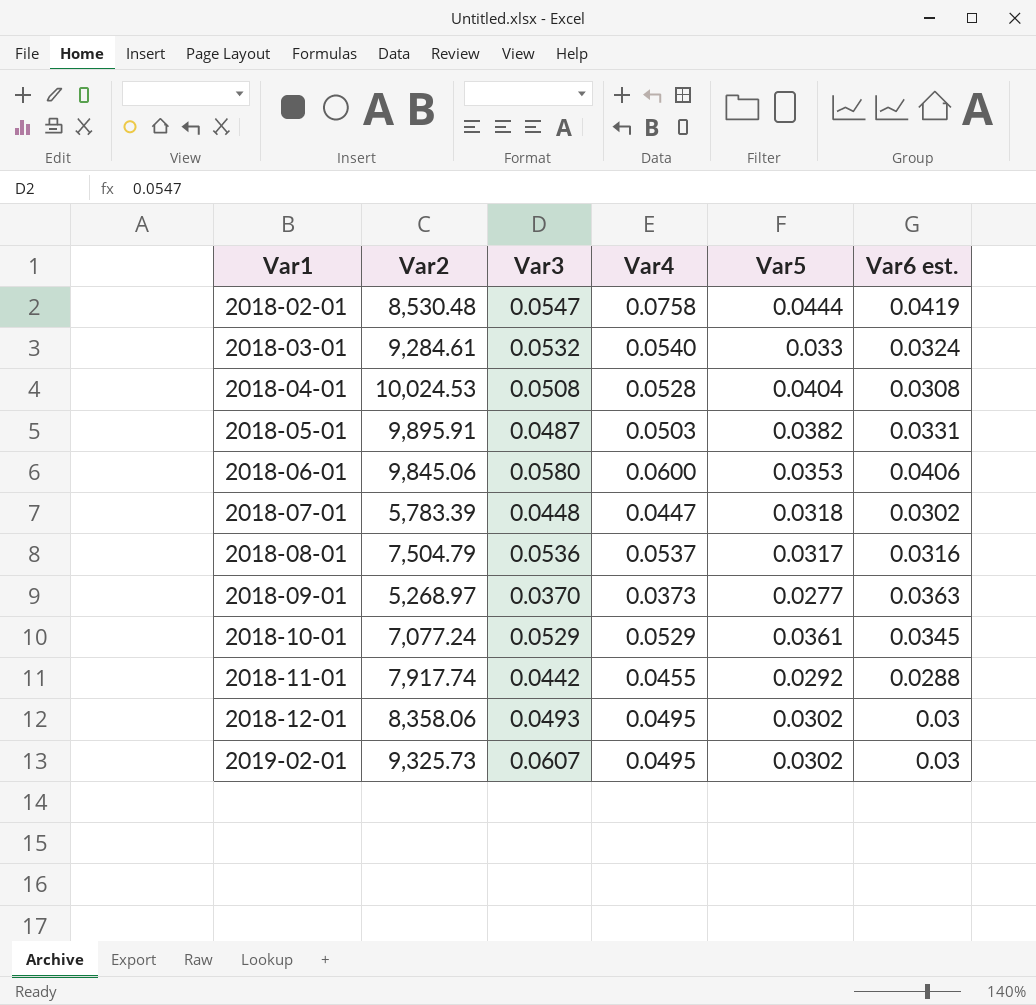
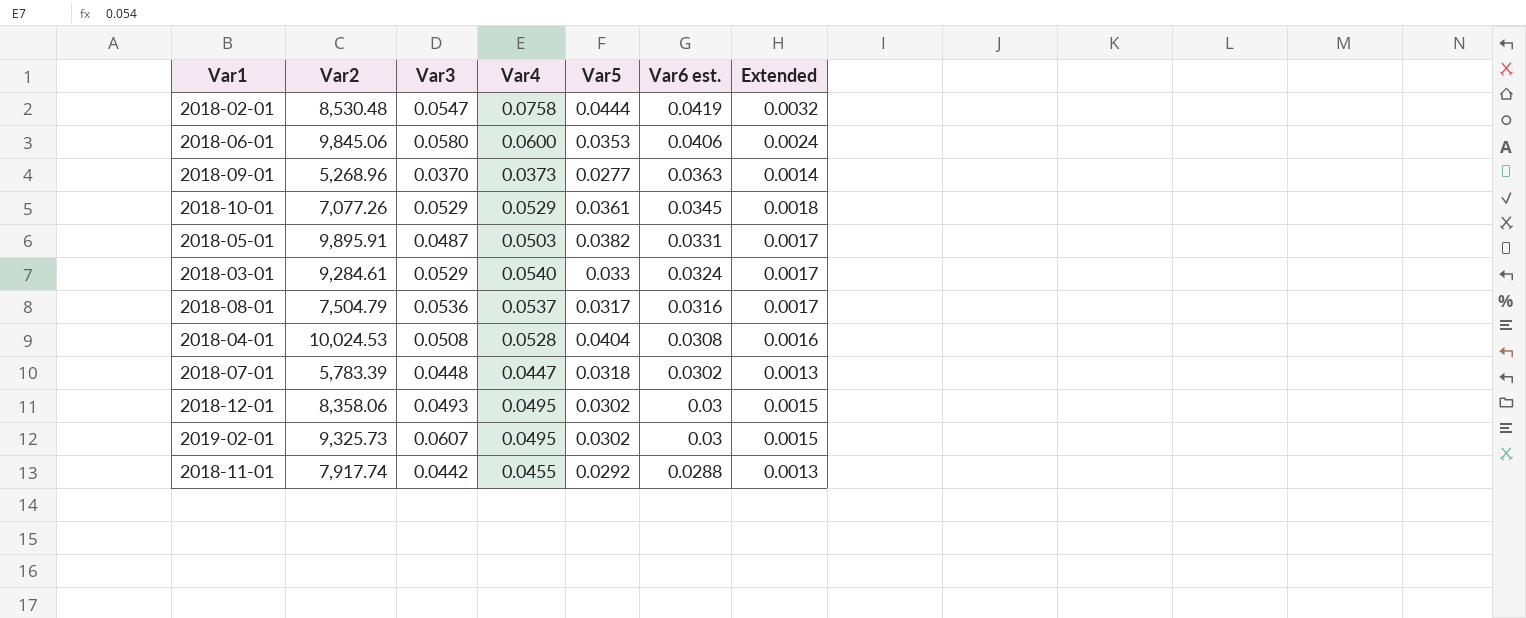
row order: Var1 ascending -> Var6 est. descending
column Extended | formula: none -> [Var4] * [Var6 est.]
2018-09-01 | Var2: 5,268.97 -> 5,268.96
2018-10-01 | Var2: 7,077.24 -> 7,077.26
2018-03-01 | Var3: 0.0532 -> 0.0529

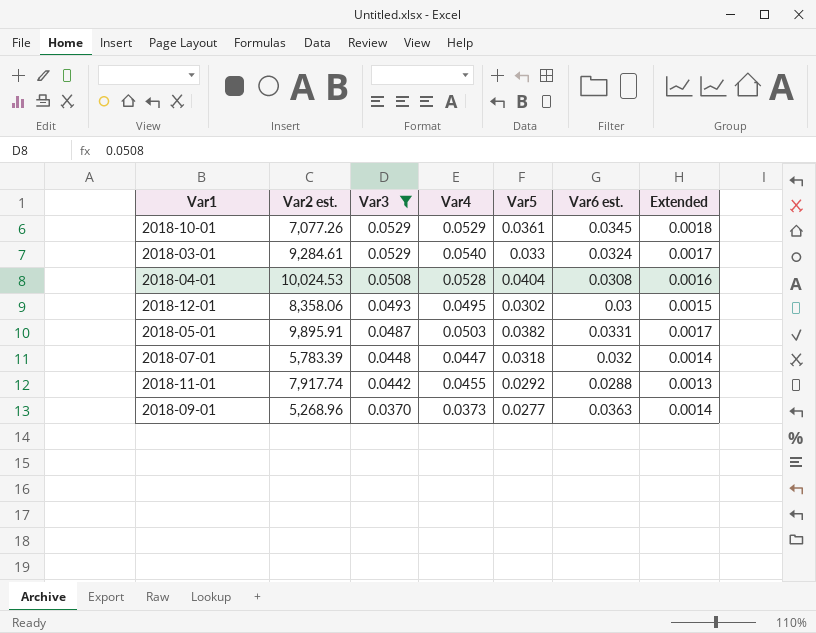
filter: none -> Var3 <= 0.0529
row order: Var6 est. descending -> Var3 descending
column name: Var2 -> Var2 est.
2018-07-01 | Var6 est.: 0.0302 -> 0.032
2018-07-01 | Extended: 0.0013 -> 0.0014

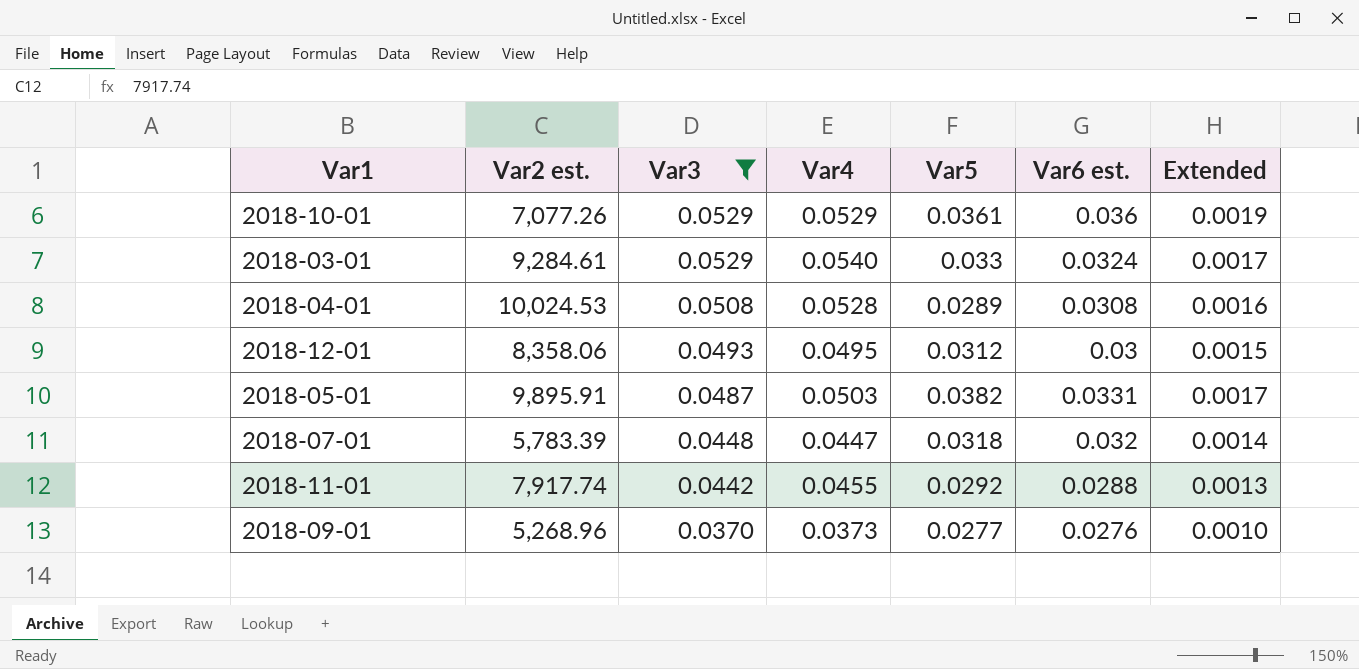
2018-10-01 | Var6 est.: 0.0345 -> 0.036
2018-10-01 | Extended: 0.0018 -> 0.0019
2018-04-01 | Var5: 0.0404 -> 0.0289
2018-12-01 | Var5: 0.0302 -> 0.0312
2018-09-01 | Var6 est.: 0.0363 -> 0.0276
2018-09-01 | Extended: 0.0014 -> 0.0010

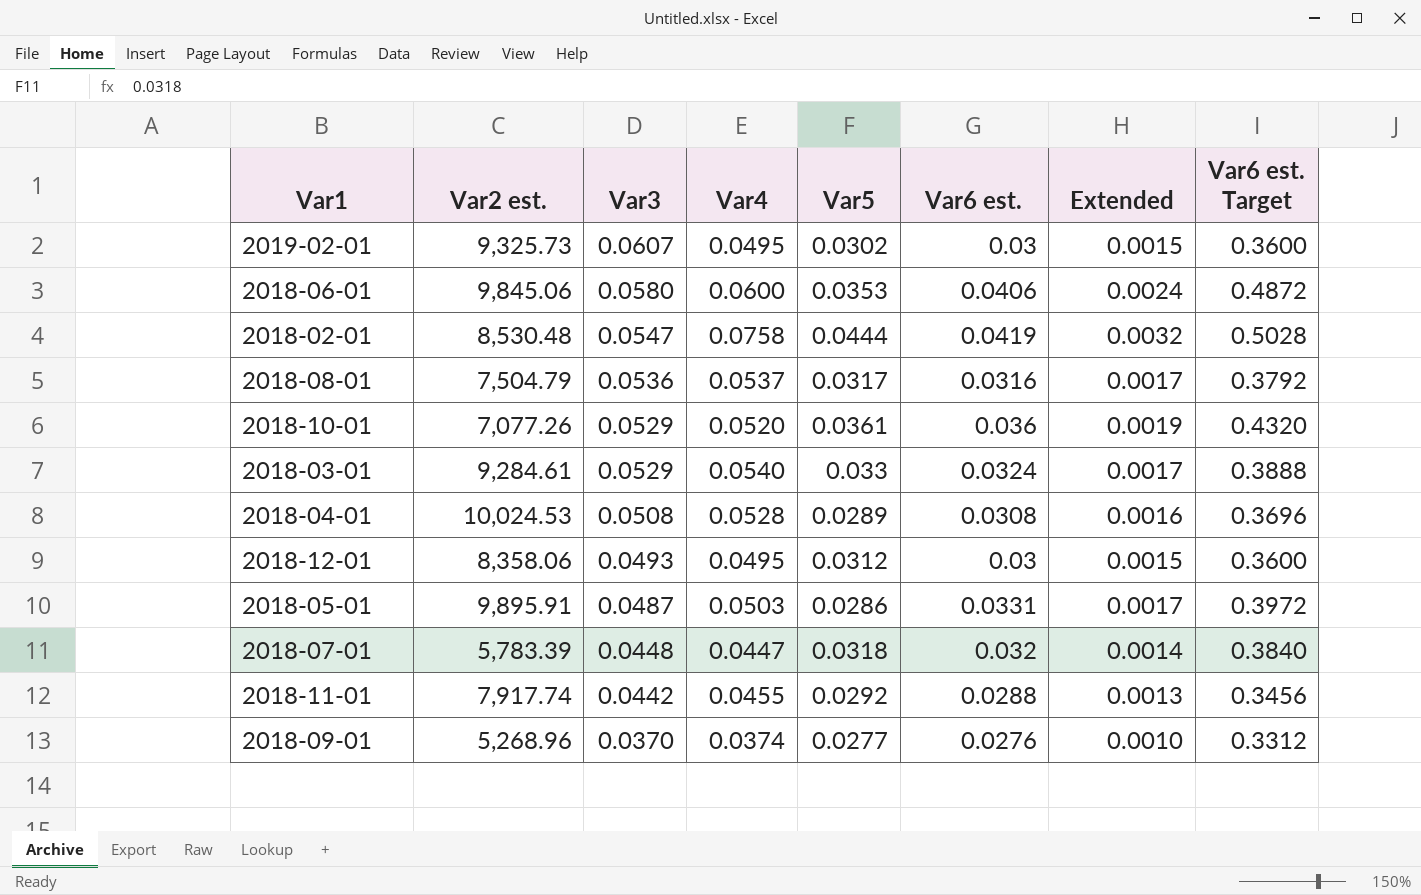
filter: Var3 <= 0.0529 -> none
column Var6 est. Target | formula: none -> [Var6 est.] * 12
2018-10-01 | Var4: 0.0529 -> 0.0520
2018-05-01 | Var5: 0.0382 -> 0.0286
2018-09-01 | Var4: 0.0373 -> 0.0374

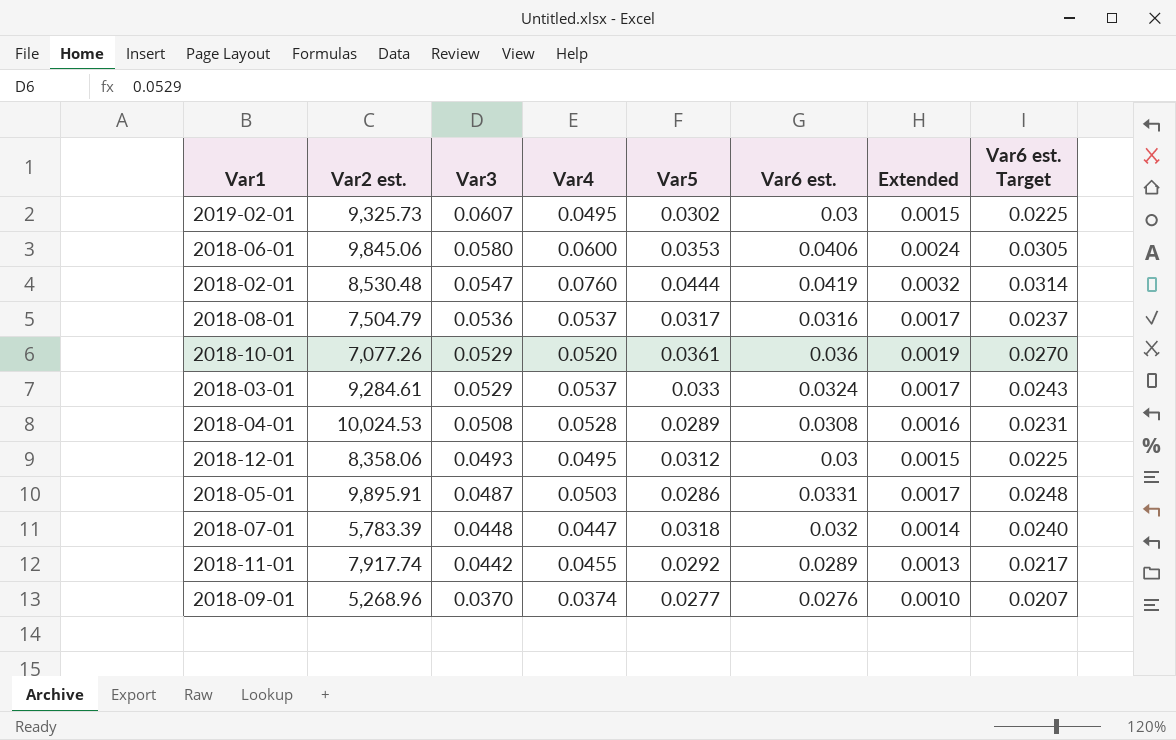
column Var6 est. Target | formula: [Var6 est.] * 12 -> [Var6 est.] * 0.75
2018-02-01 | Var4: 0.0758 -> 0.0760
2018-03-01 | Var4: 0.0540 -> 0.0537
2018-11-01 | Var6 est.: 0.0288 -> 0.0289

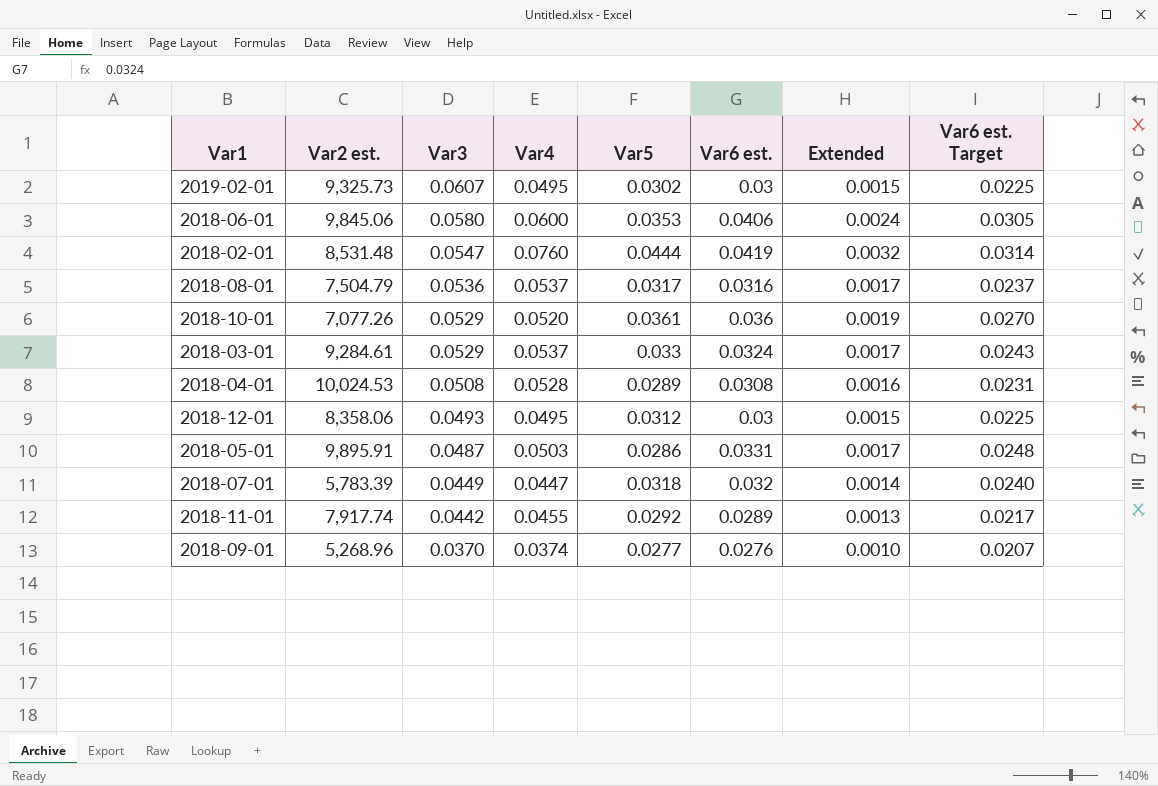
2018-02-01 | Var2 est.: 8,530.48 -> 8,531.48
2018-07-01 | Var3: 0.0448 -> 0.0449

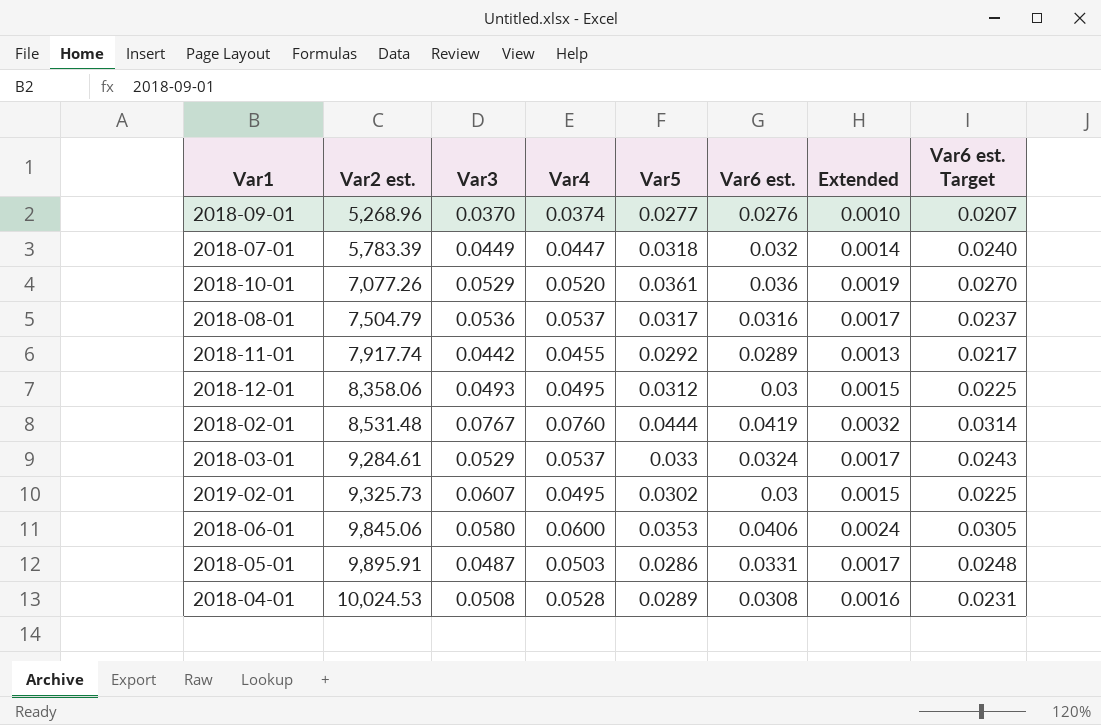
row order: Var3 descending -> Var2 est. ascending
2018-02-01 | Var3: 0.0547 -> 0.0767

